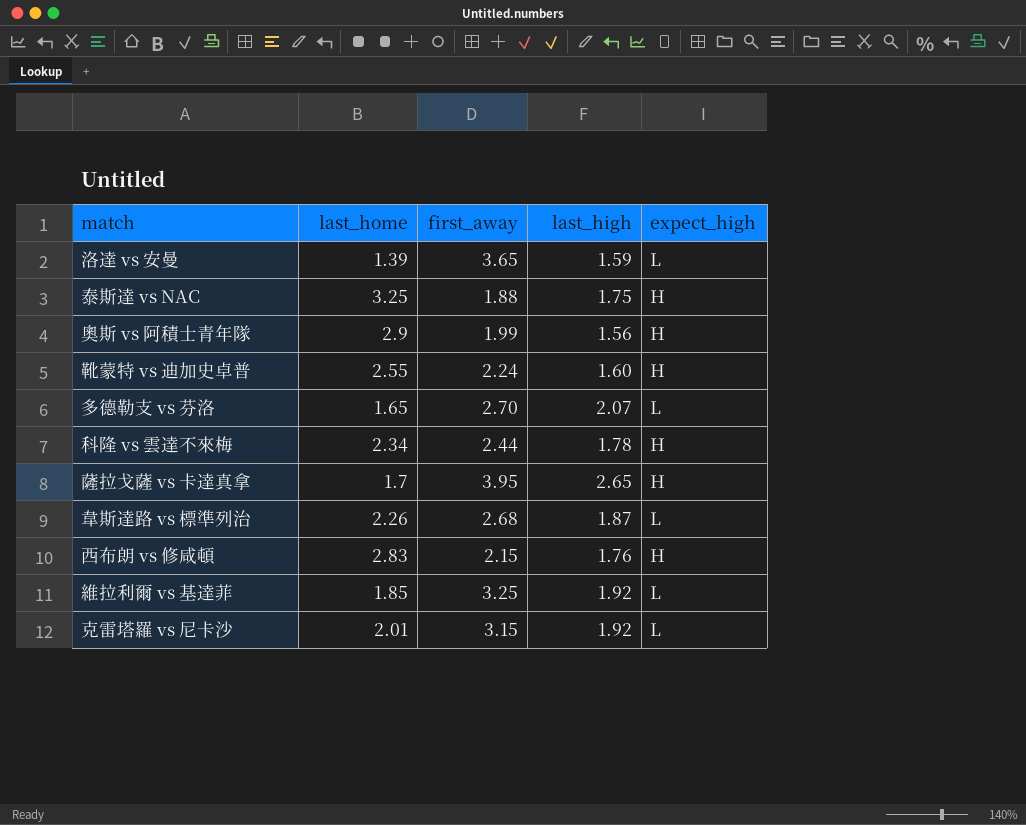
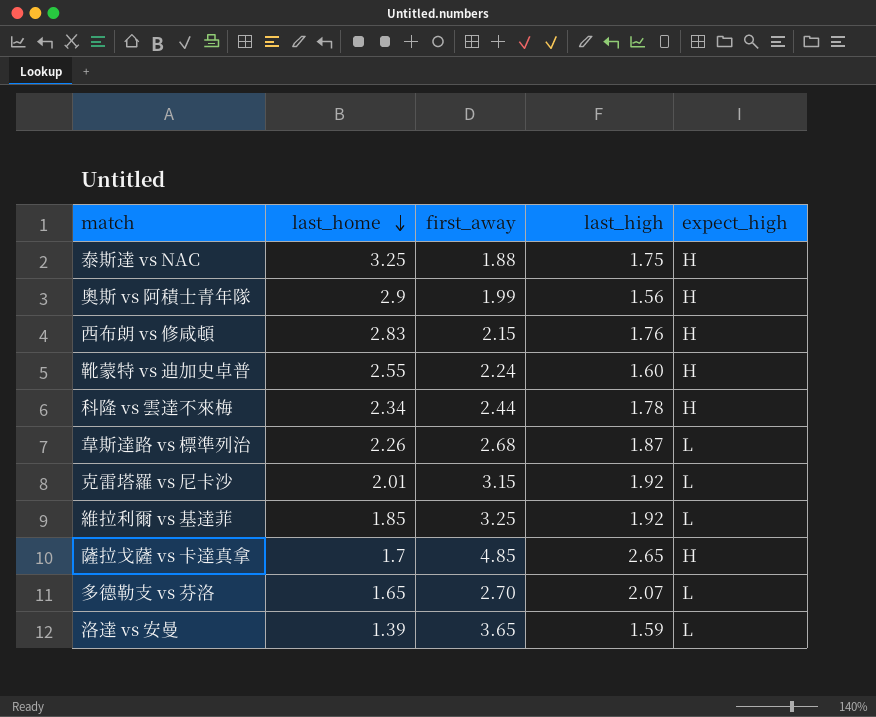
row order: none -> last_home descending
薩拉戈薩 vs 卡達真拿 | first_away: 3.95 -> 4.85

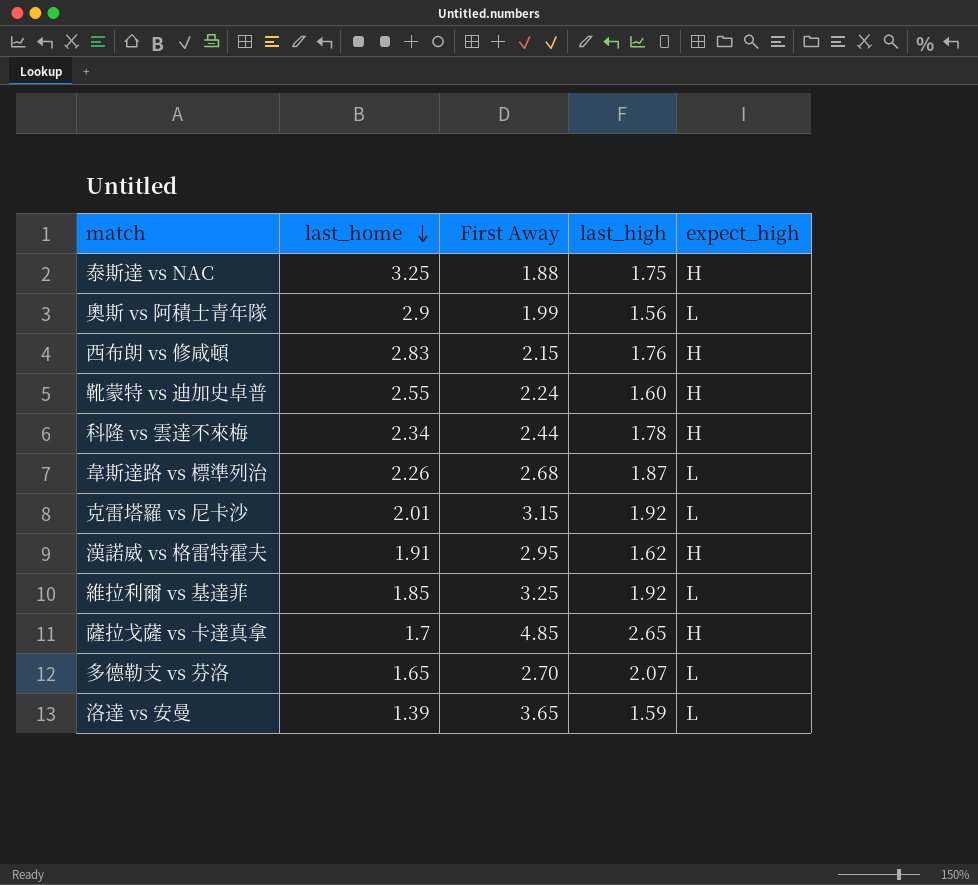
column name: first_away -> First Away
奧斯 vs 阿積士青年隊 | expect_high: H -> L
row 漢諾威 vs 格雷特霍夫: none -> 1.91 | 2.95 | 1.62 | H

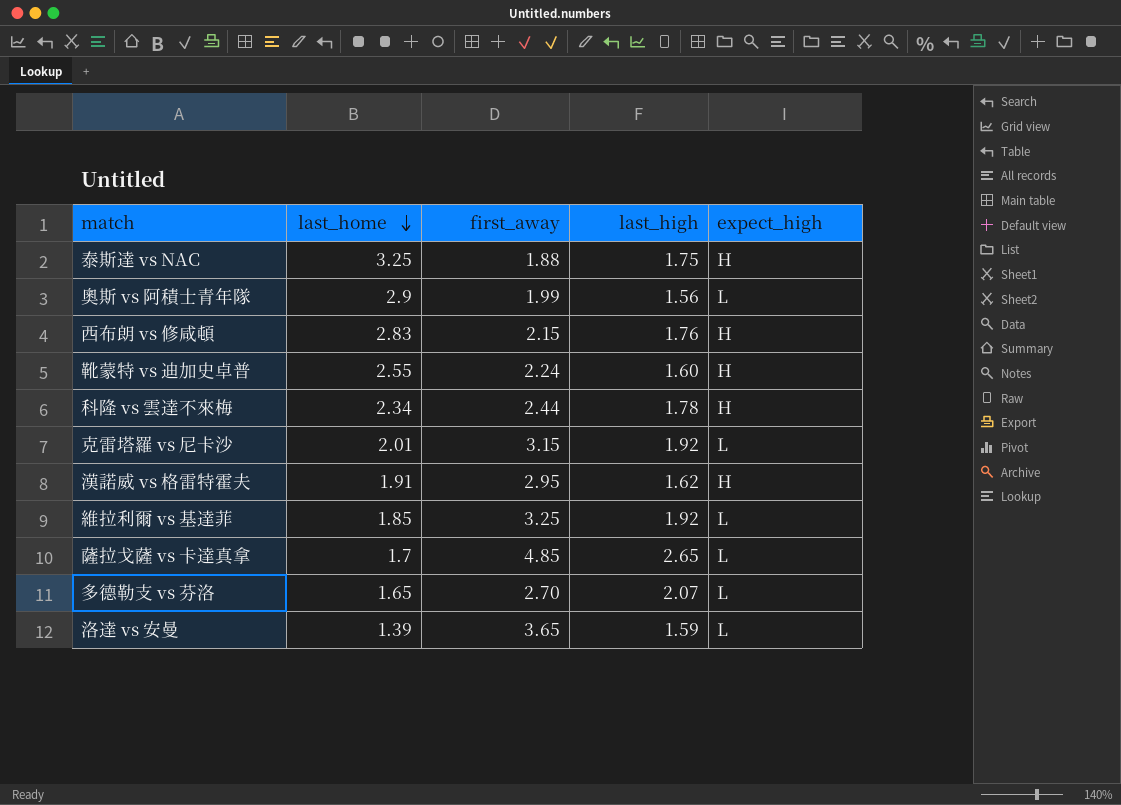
column name: First Away -> first_away
row 韋斯達路 vs 標準列治: 2.26 | 2.68 | 1.87 | L -> none
薩拉戈薩 vs 卡達真拿 | expect_high: H -> L

